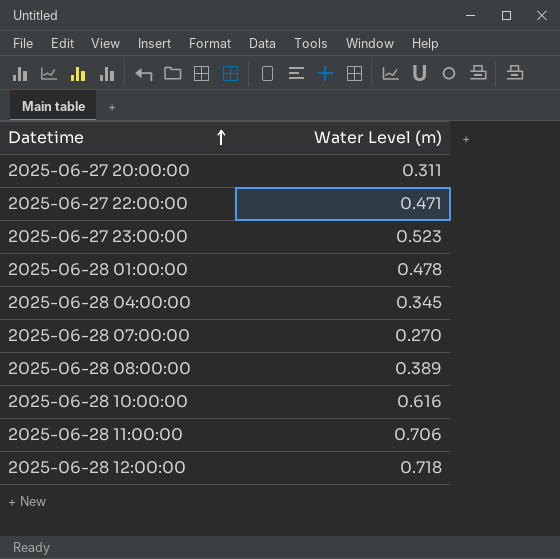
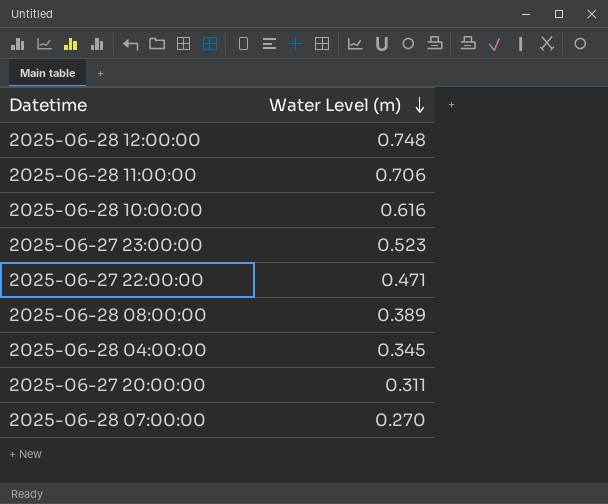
row order: Datetime ascending -> Water Level (m) descending
row 2025-06-28 01:00:00: 0.478 -> none
2025-06-28 12:00:00 | Water Level (m): 0.718 -> 0.748

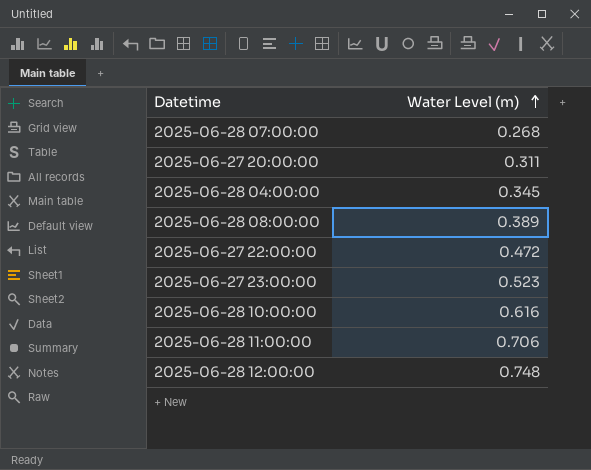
row order: Water Level (m) descending -> Water Level (m) ascending
2025-06-28 07:00:00 | Water Level (m): 0.270 -> 0.268
2025-06-27 22:00:00 | Water Level (m): 0.471 -> 0.472

